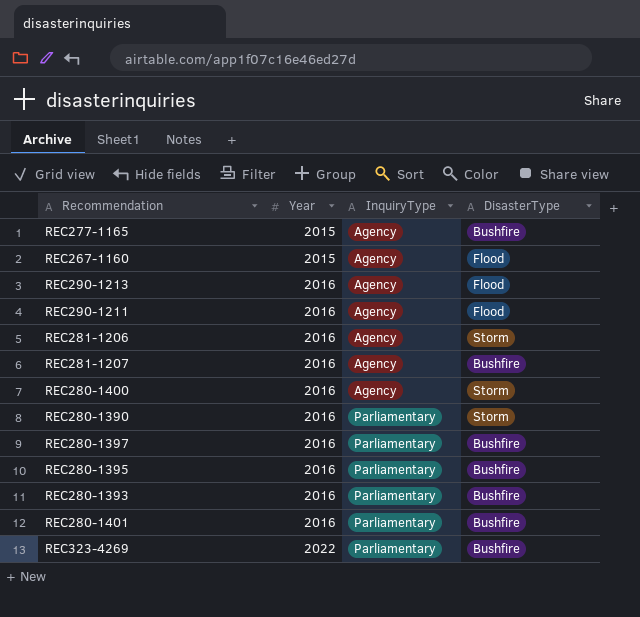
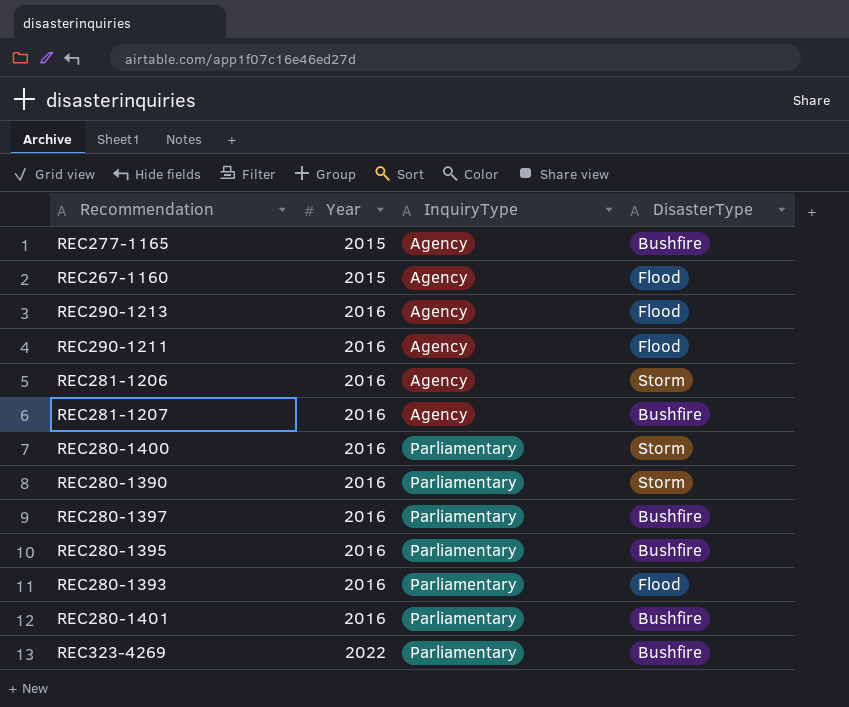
REC280-1400 | InquiryType: Agency -> Parliamentary
REC280-1393 | DisasterType: Bushfire -> Flood

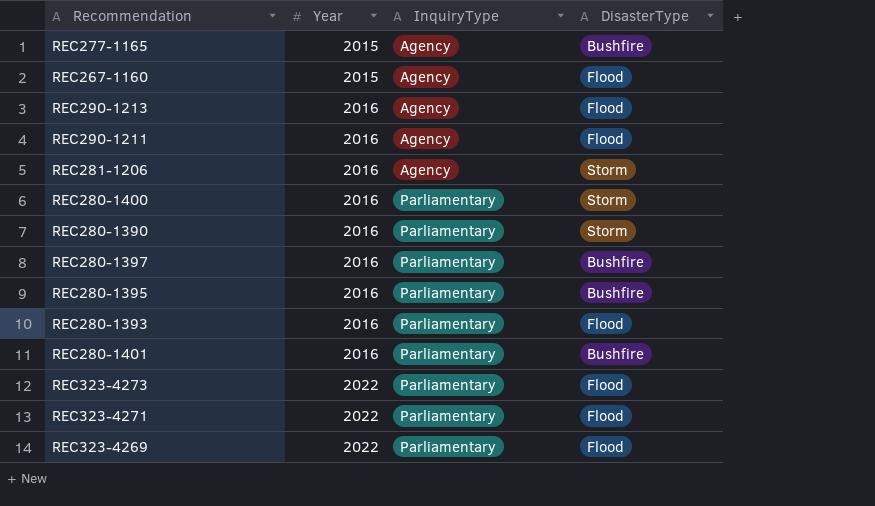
row REC281-1207: 2016 | Agency | Bushfire -> none
row REC323-4273: none -> 2022 | Parliamentary | Flood
row REC323-4271: none -> 2022 | Parliamentary | Flood
REC323-4269 | DisasterType: Bushfire -> Flood

